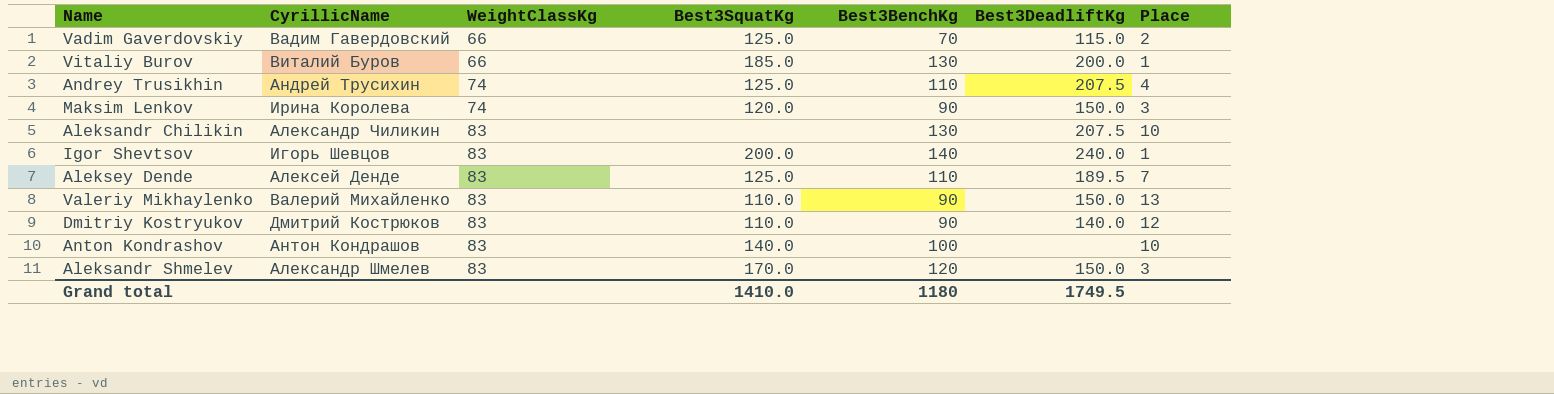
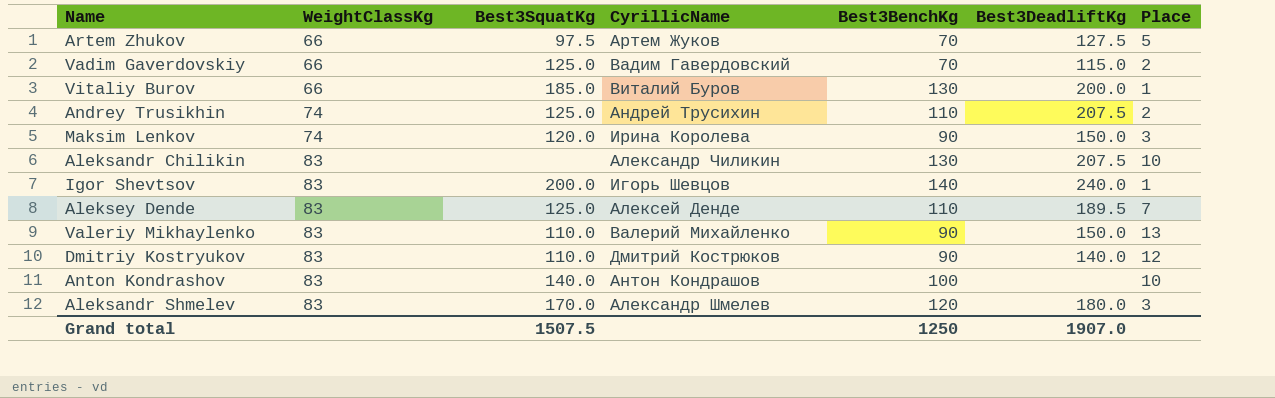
column CyrillicName | position: 2 -> 4
row Artem Zhukov: none -> 66 | 97.5 | Артем Жуков | 70 | 127.5 | 5
Andrey Trusikhin | Place: 4 -> 2
Aleksandr Shmelev | Best3DeadliftKg: 150.0 -> 180.0
Grand total | Best3SquatKg: 1410.0 -> 1507.5
Grand total | Best3BenchKg: 1180 -> 1250
Grand total | Best3DeadliftKg: 1749.5 -> 1907.0

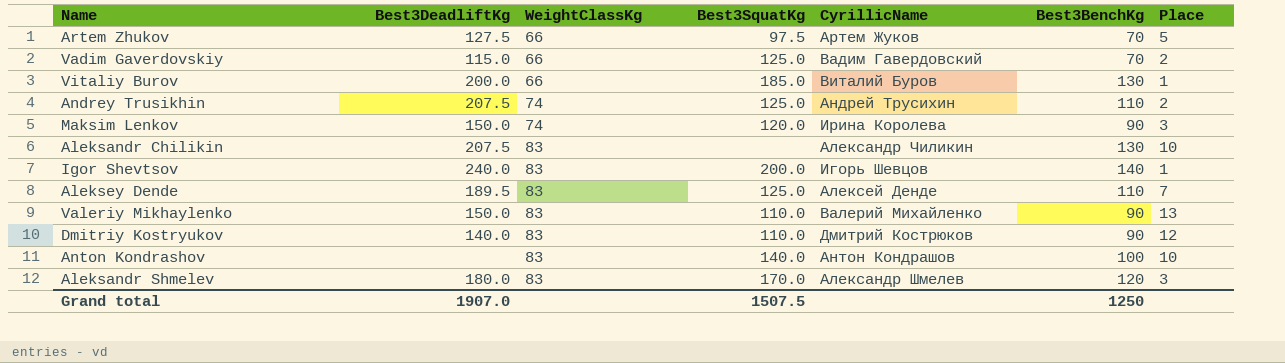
column Best3DeadliftKg | position: 6 -> 2

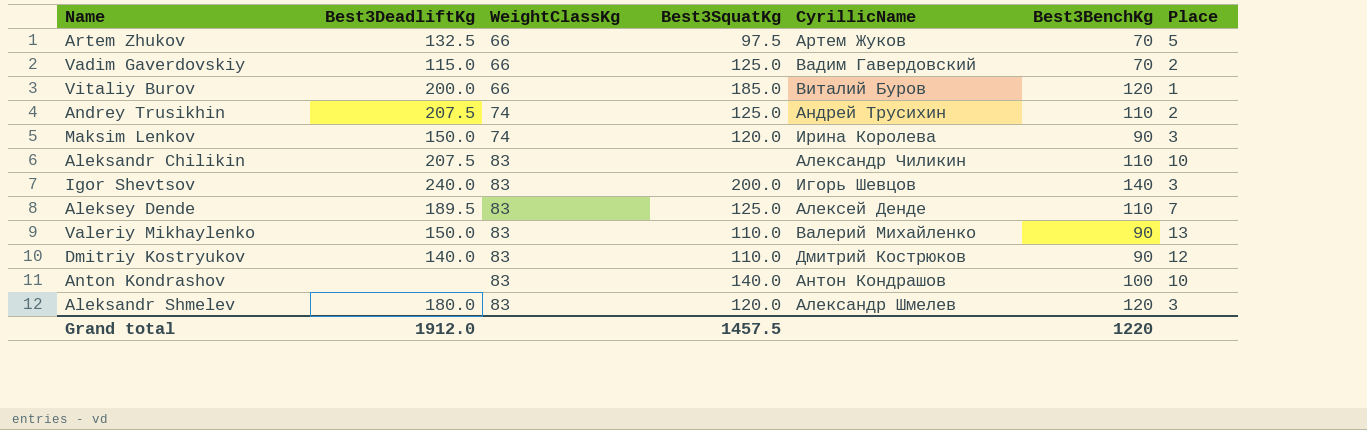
Artem Zhukov | Best3DeadliftKg: 127.5 -> 132.5
Vitaliy Burov | Best3BenchKg: 130 -> 120
Aleksandr Chilikin | Best3BenchKg: 130 -> 110
Igor Shevtsov | Place: 1 -> 3
Aleksandr Shmelev | Best3SquatKg: 170.0 -> 120.0
Grand total | Best3DeadliftKg: 1907.0 -> 1912.0
Grand total | Best3SquatKg: 1507.5 -> 1457.5
Grand total | Best3BenchKg: 1250 -> 1220

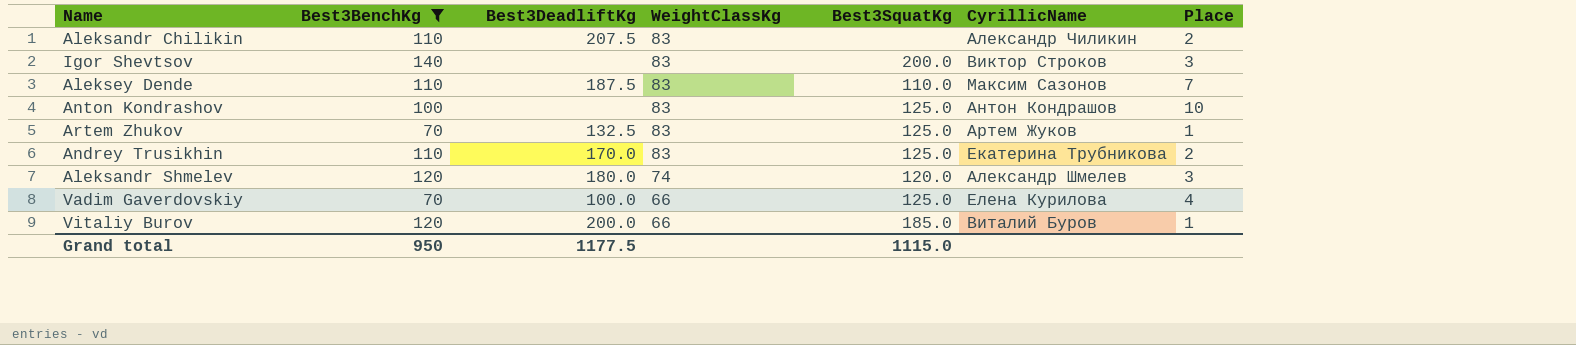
filter: none -> Best3BenchKg != 90
row order: WeightClassKg ascending -> WeightClassKg descending
column Best3BenchKg | position: 6 -> 2
Aleksandr Chilikin | Place: 10 -> 2
Igor Shevtsov | Best3DeadliftKg: 240.0 -> none
Igor Shevtsov | CyrillicName: Игорь Шевцов -> Виктор Строков
Aleksey Dende | Best3DeadliftKg: 189.5 -> 187.5
Aleksey Dende | Best3SquatKg: 125.0 -> 110.0
Aleksey Dende | CyrillicName: Алексей Денде -> Максим Сазонов
Anton Kondrashov | Best3SquatKg: 140.0 -> 125.0
Artem Zhukov | WeightClassKg: 66 -> 83
Artem Zhukov | Best3SquatKg: 97.5 -> 125.0
Artem Zhukov | Place: 5 -> 1
Andrey Trusikhin | Best3DeadliftKg: 207.5 -> 170.0
Andrey Trusikhin | WeightClassKg: 74 -> 83
Andrey Trusikhin | CyrillicName: Андрей Трусихин -> Екатерина Трубникова
Aleksandr Shmelev | WeightClassKg: 83 -> 74
Vadim Gaverdovskiy | Best3DeadliftKg: 115.0 -> 100.0
Vadim Gaverdovskiy | CyrillicName: Вадим Гавердовский -> Елена Курилова
Vadim Gaverdovskiy | Place: 2 -> 4
Grand total | Best3BenchKg: 1220 -> 950
Grand total | Best3DeadliftKg: 1912.0 -> 1177.5
Grand total | Best3SquatKg: 1457.5 -> 1115.0

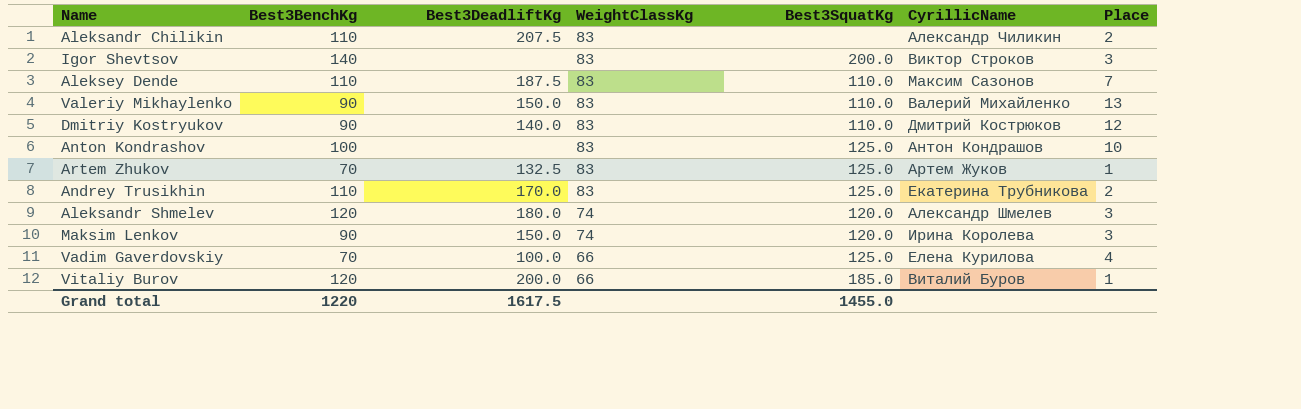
filter: Best3BenchKg != 90 -> none
Grand total | Best3BenchKg: 950 -> 1220
Grand total | Best3DeadliftKg: 1177.5 -> 1617.5
Grand total | Best3SquatKg: 1115.0 -> 1455.0

